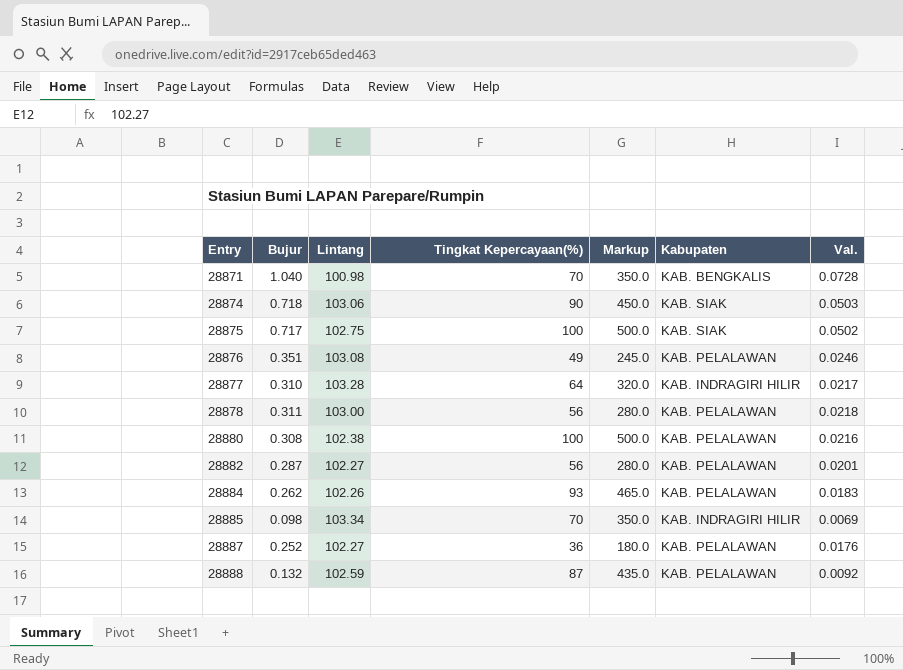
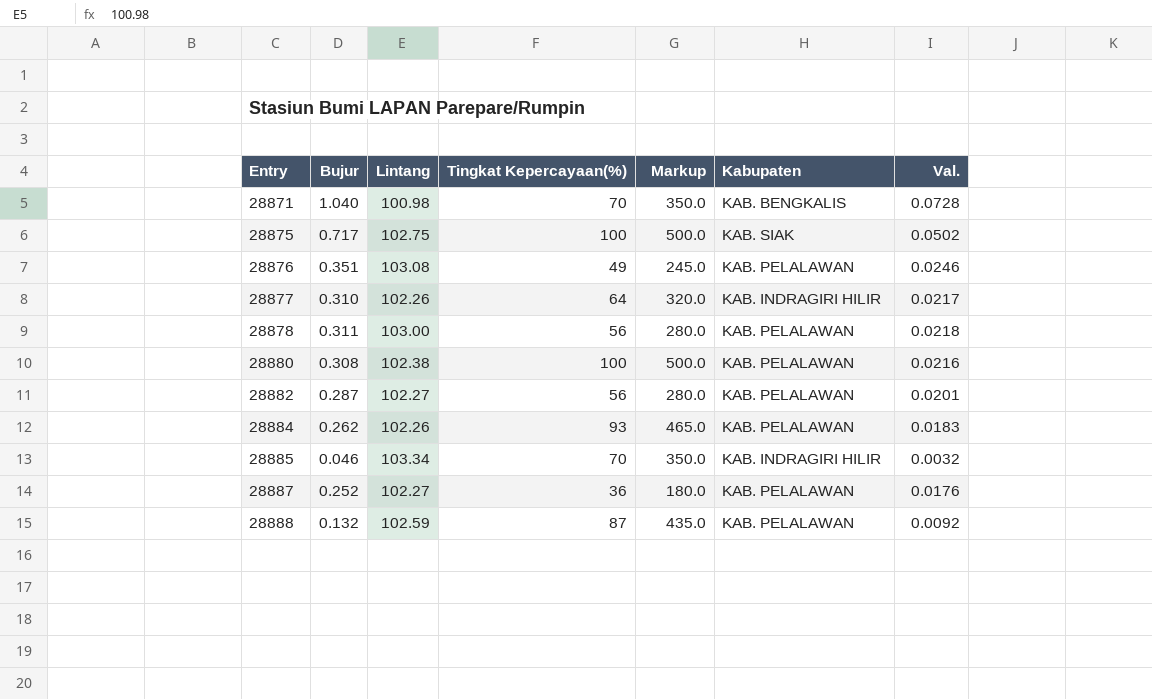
row 28874: 0.718 | 103.06 | 90 | 450.0 | KAB. SIAK | 0.0503 -> none
28877 | Lintang: 103.28 -> 102.26
28885 | Bujur: 0.098 -> 0.046
28885 | Val.: 0.0069 -> 0.0032

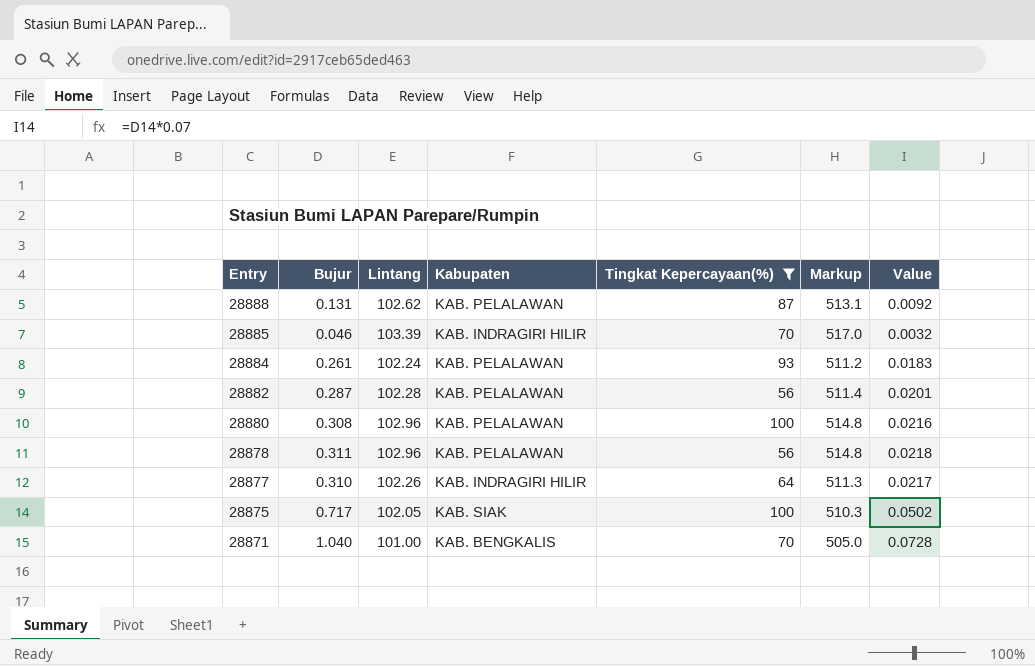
filter: none -> Tingkat Kepercayaan(%) >= 56
row order: Entry ascending -> Entry descending
column Kabupaten | position: 6 -> 4
column Markup | formula: [Tingkat Kepercayaan(%)] * 5 -> [Lintang] * 5
column name: Val. -> Value
28888 | Bujur: 0.132 -> 0.131
28888 | Lintang: 102.59 -> 102.62
28885 | Lintang: 103.34 -> 103.39
28884 | Bujur: 0.262 -> 0.261
28884 | Lintang: 102.26 -> 102.24
28882 | Lintang: 102.27 -> 102.28
28880 | Lintang: 102.38 -> 102.96
28878 | Lintang: 103.00 -> 102.96
28875 | Lintang: 102.75 -> 102.05
28871 | Lintang: 100.98 -> 101.00

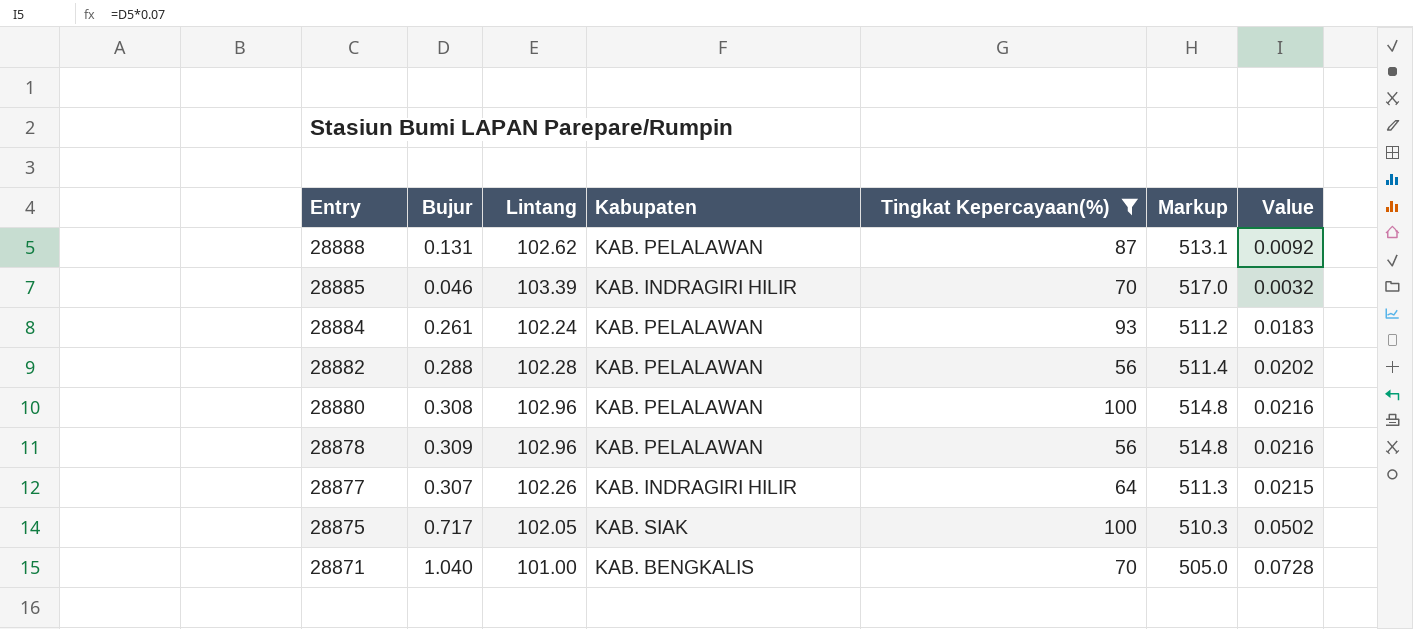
28882 | Bujur: 0.287 -> 0.288
28882 | Value: 0.0201 -> 0.0202
28878 | Bujur: 0.311 -> 0.309
28878 | Value: 0.0218 -> 0.0216
28877 | Bujur: 0.310 -> 0.307
28877 | Value: 0.0217 -> 0.0215

